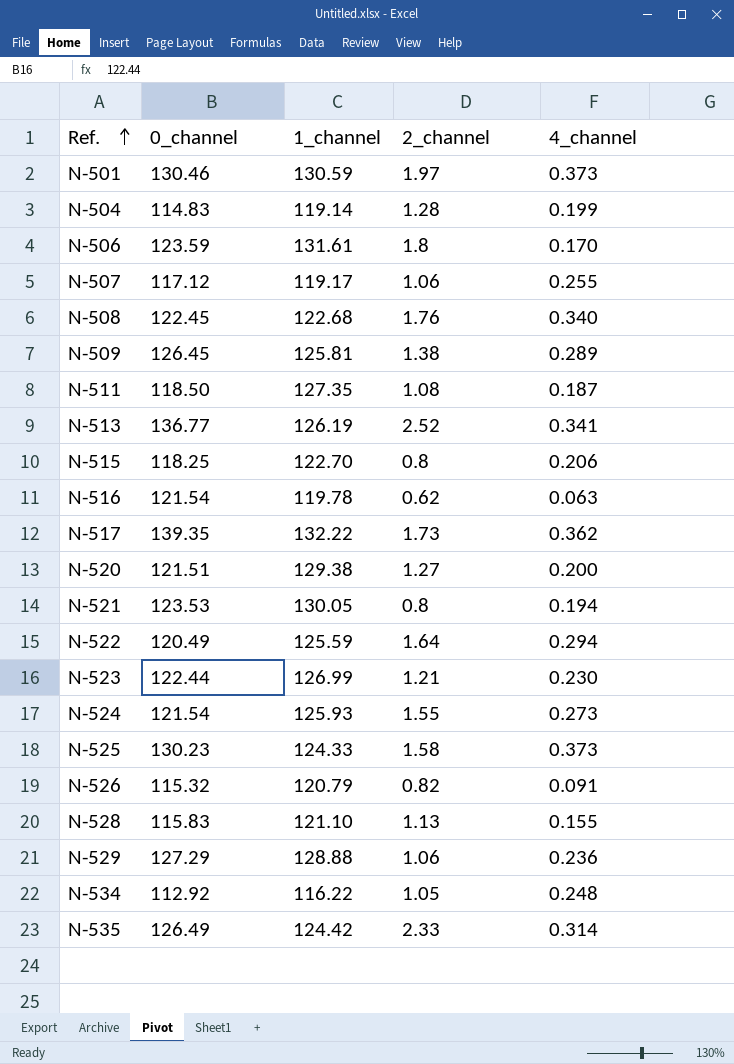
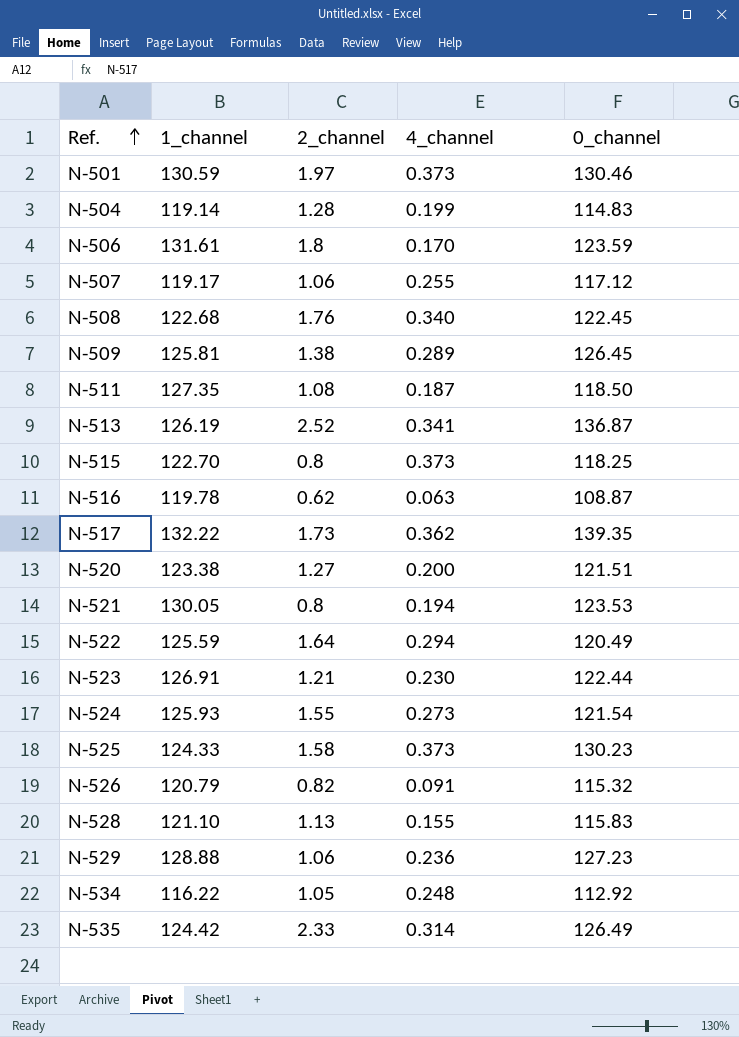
column 0_channel | position: 2 -> 5
N-513 | 0_channel: 136.77 -> 136.87
N-515 | 4_channel: 0.206 -> 0.373
N-516 | 0_channel: 121.54 -> 108.87
N-520 | 1_channel: 129.38 -> 123.38
N-523 | 1_channel: 126.99 -> 126.91
N-529 | 0_channel: 127.29 -> 127.23

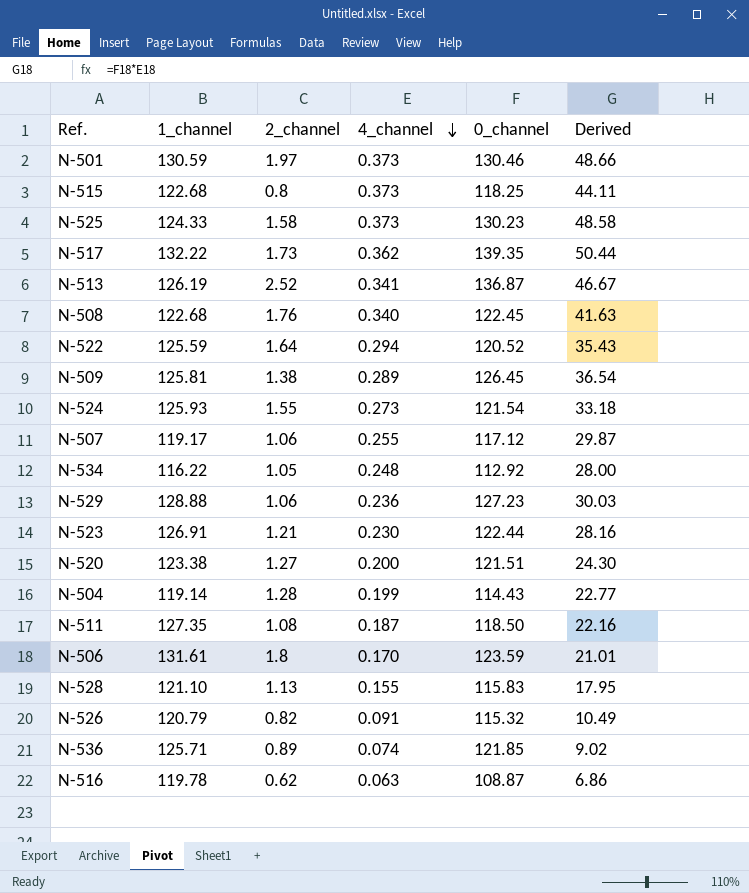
row order: Ref. ascending -> 4_channel descending
column Derived | formula: none -> [4_channel] * [0_channel]
row N-521: 130.05 | 0.8 | 0.194 | 123.53 -> none
row N-535: 124.42 | 2.33 | 0.314 | 126.49 -> none
N-515 | 1_channel: 122.70 -> 122.68
N-522 | 0_channel: 120.49 -> 120.52
N-504 | 0_channel: 114.83 -> 114.43
row N-536: none -> 125.71 | 0.89 | 0.074 | 121.85 | 9.02

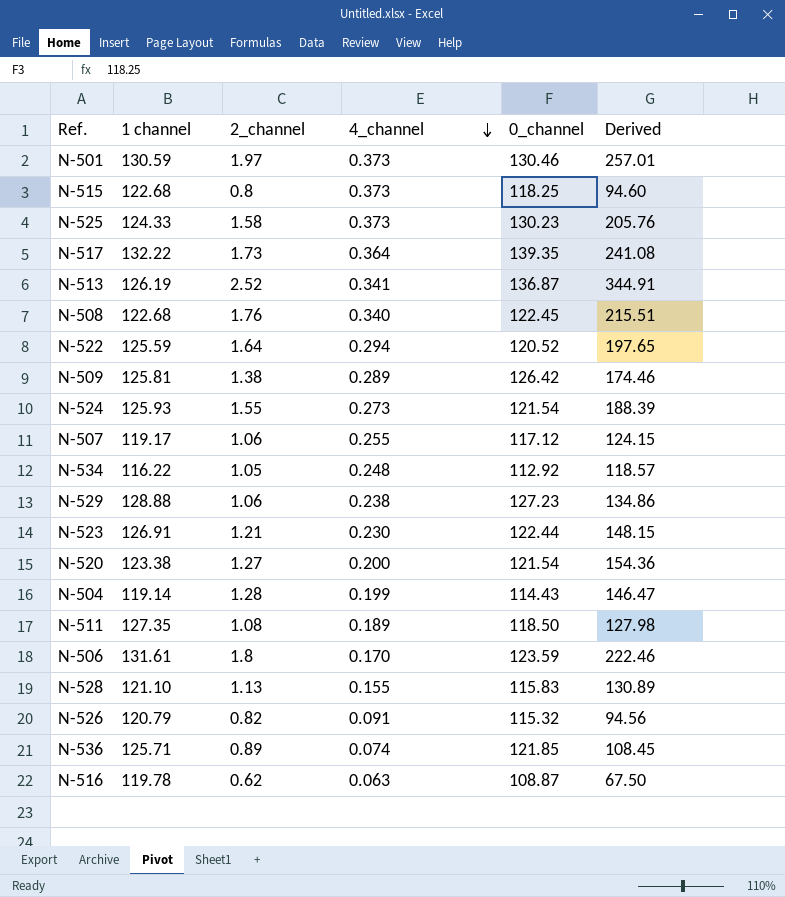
column name: 1_channel -> 1 channel
column Derived | formula: [4_channel] * [0_channel] -> [2_channel] * [0_channel]
N-517 | 4_channel: 0.362 -> 0.364
N-509 | 0_channel: 126.45 -> 126.42
N-529 | 4_channel: 0.236 -> 0.238
N-520 | 0_channel: 121.51 -> 121.54
N-511 | 4_channel: 0.187 -> 0.189

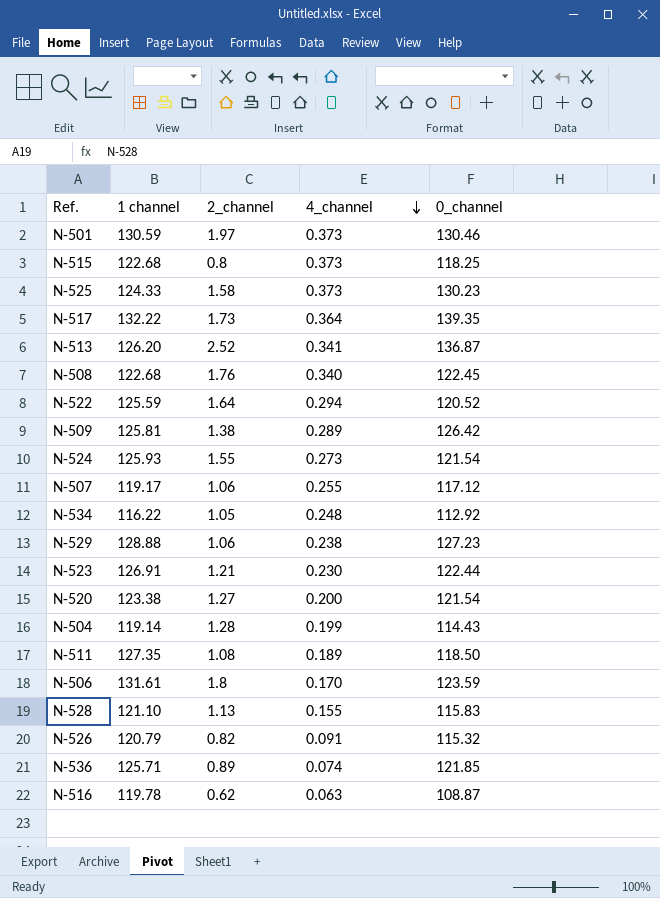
column Derived | formula: [2_channel] * [0_channel] -> none
N-513 | 1 channel: 126.19 -> 126.20

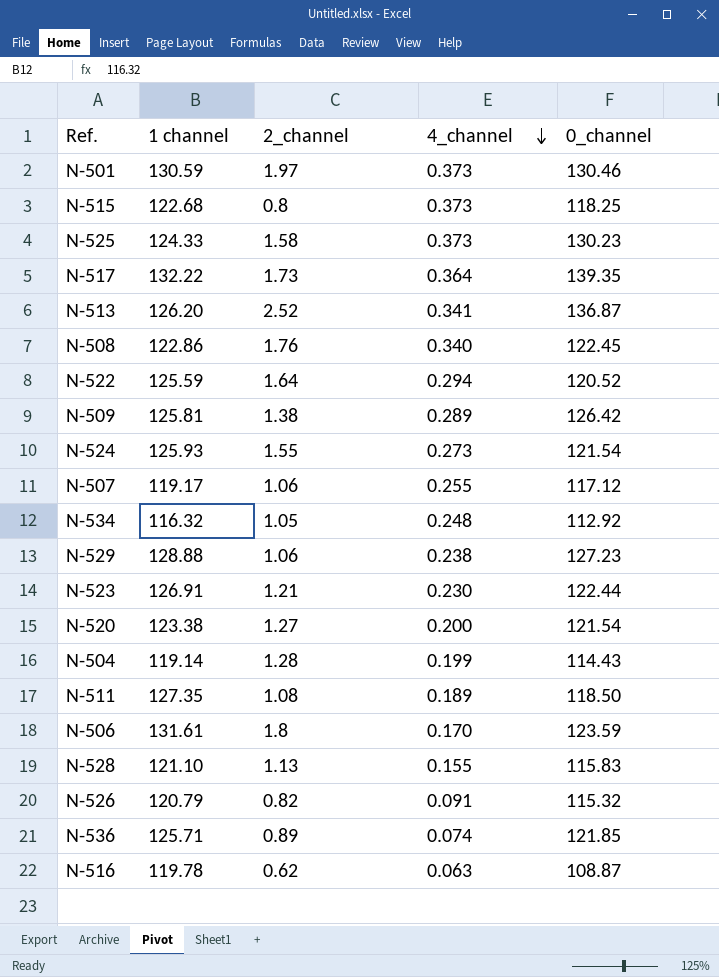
N-508 | 1 channel: 122.68 -> 122.86
N-534 | 1 channel: 116.22 -> 116.32

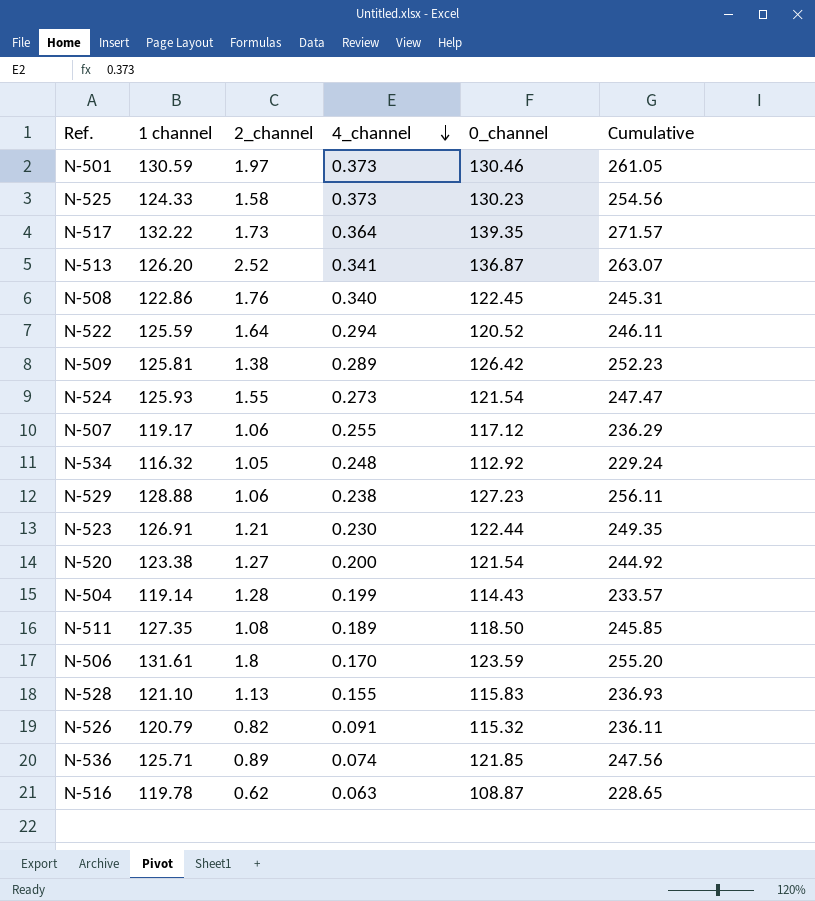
column Cumulative | formula: none -> [1 channel] + [0_channel]
row N-515: 122.68 | 0.8 | 0.373 | 118.25 -> none

